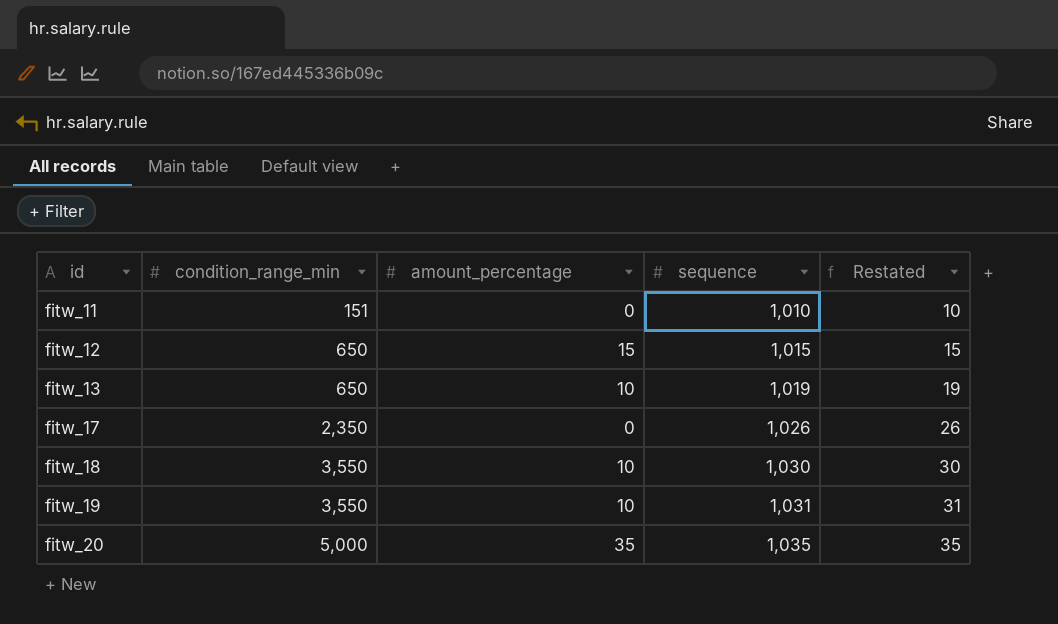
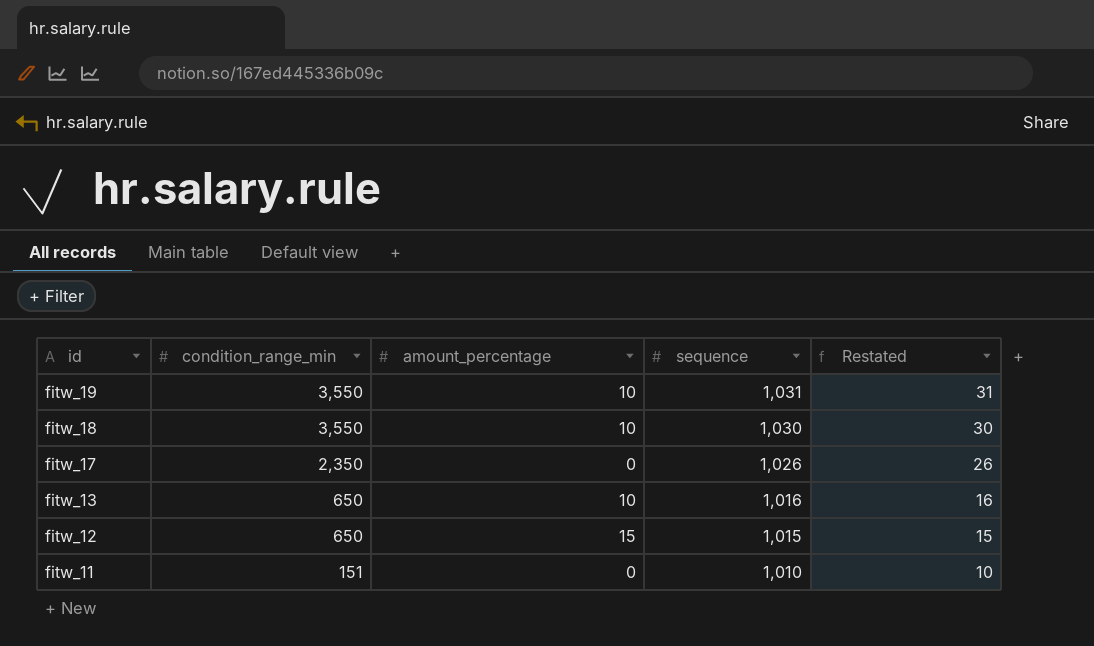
row order: id ascending -> id descending
row fitw_20: 5,000 | 35 | 1,035 | 35 -> none
fitw_13 | sequence: 1,019 -> 1,016
fitw_13 | Restated: 19 -> 16

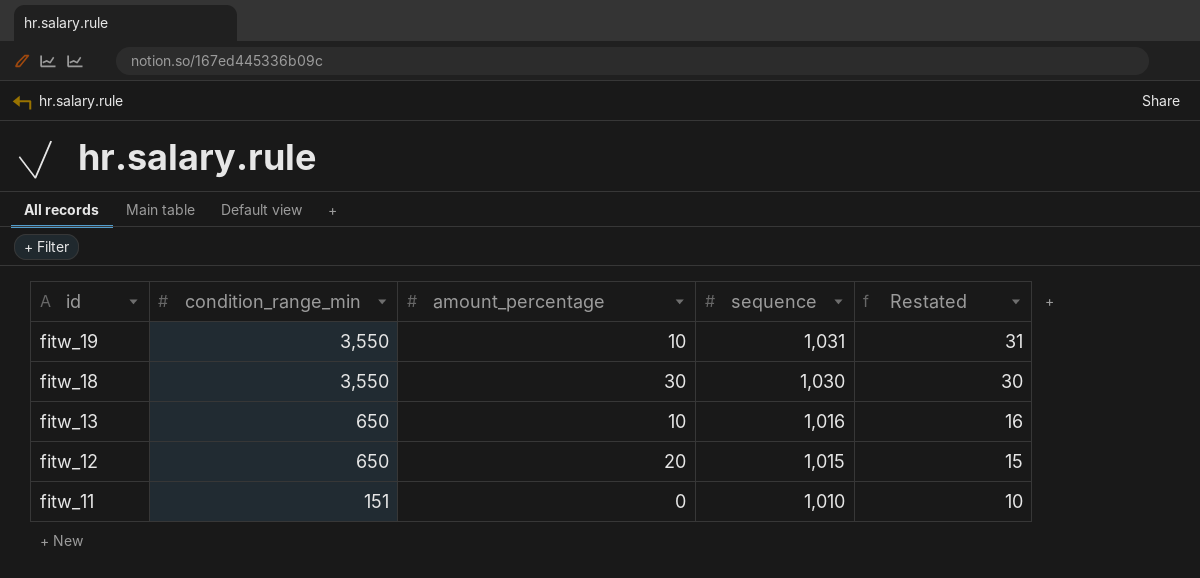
row fitw_17: 2,350 | 0 | 1,026 | 26 -> none
fitw_18 | amount_percentage: 10 -> 30
fitw_12 | amount_percentage: 15 -> 20

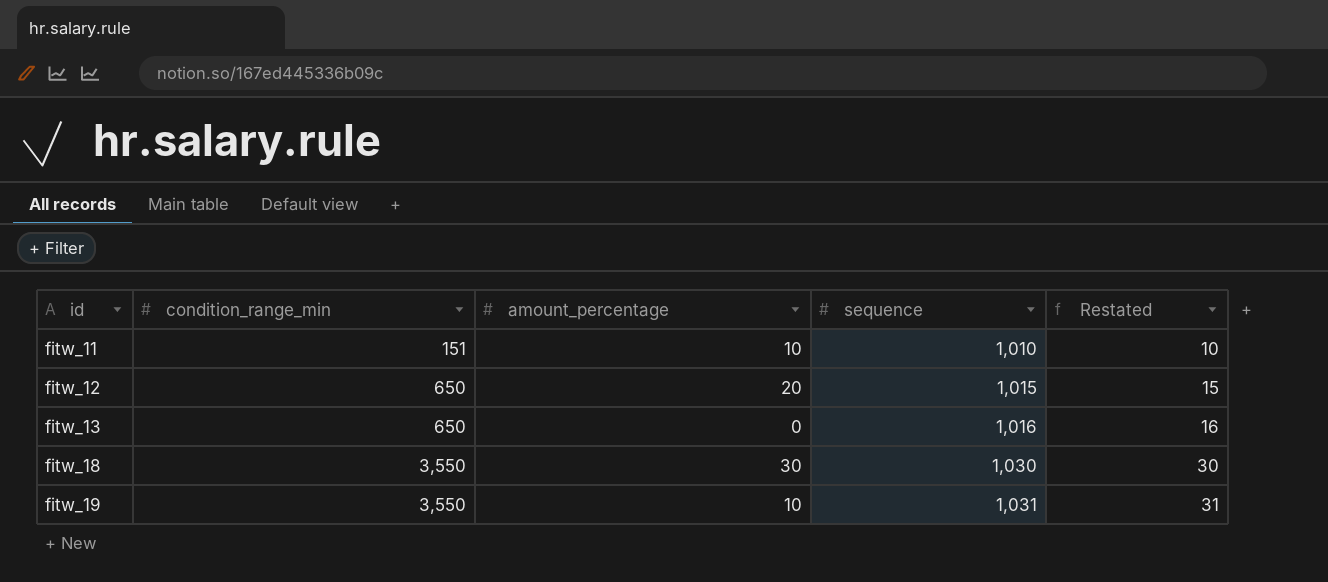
row order: id descending -> id ascending
fitw_11 | amount_percentage: 0 -> 10
fitw_13 | amount_percentage: 10 -> 0

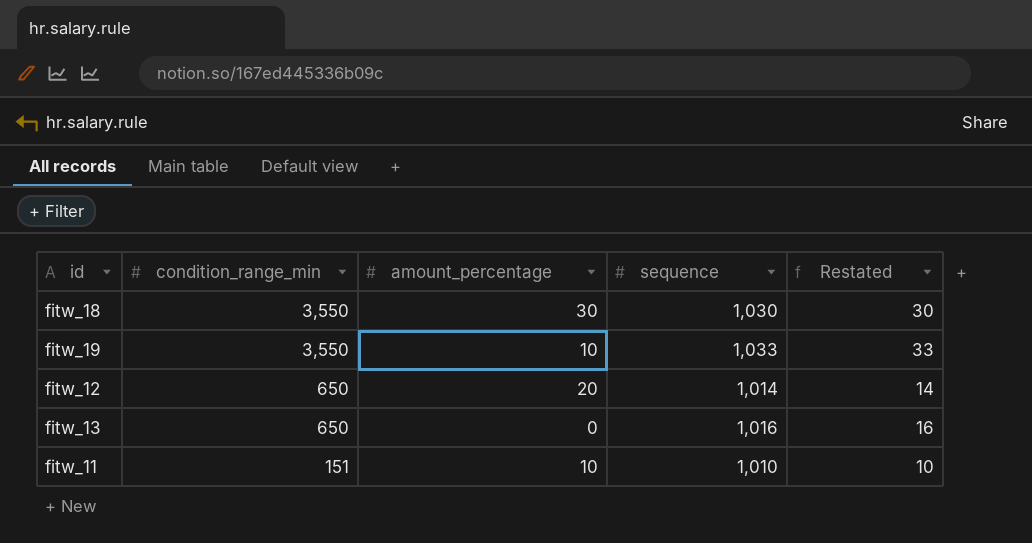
row order: id ascending -> condition_range_min descending
fitw_19 | sequence: 1,031 -> 1,033
fitw_19 | Restated: 31 -> 33
fitw_12 | sequence: 1,015 -> 1,014
fitw_12 | Restated: 15 -> 14

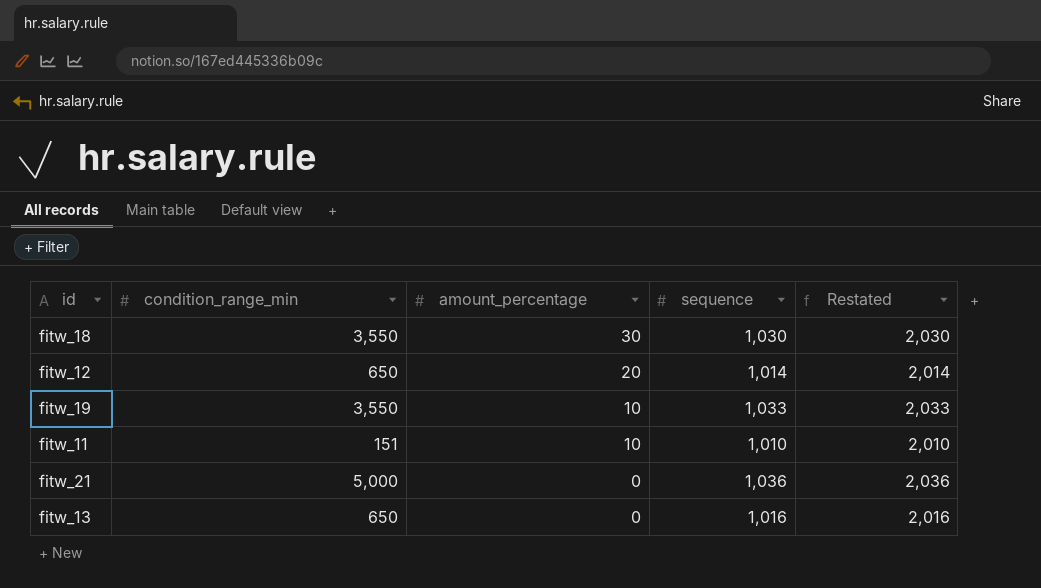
row order: condition_range_min descending -> amount_percentage descending
column Restated | formula: [sequence] - 1000 -> [sequence] + 1000
row fitw_21: none -> 5,000 | 0 | 1,036 | 2,036

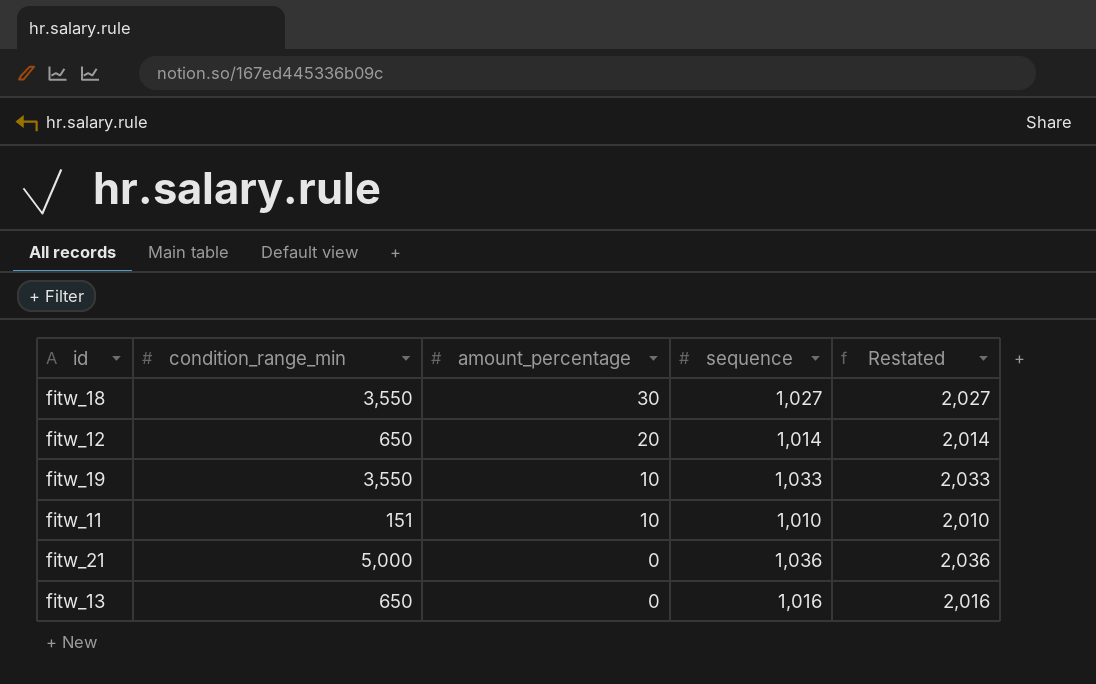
fitw_18 | sequence: 1,030 -> 1,027
fitw_18 | Restated: 2,030 -> 2,027

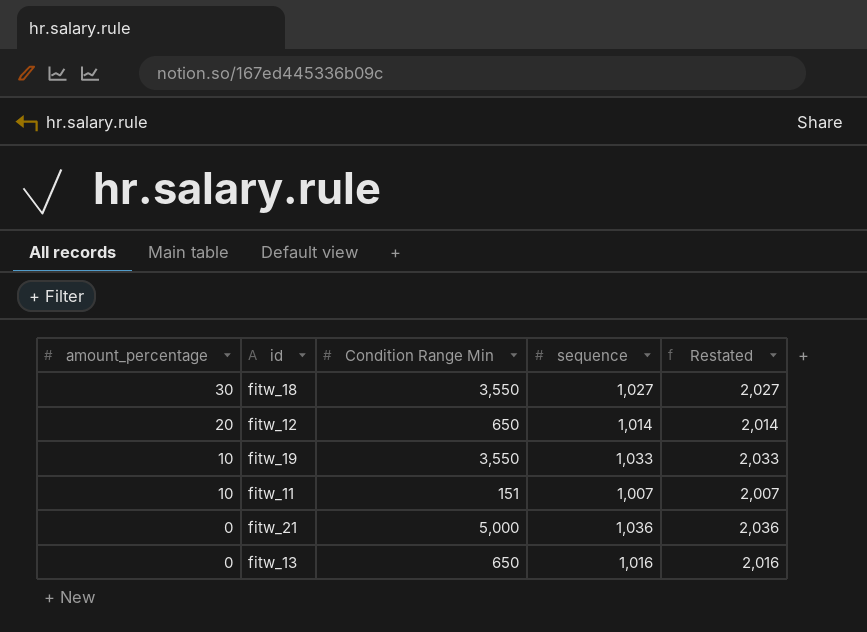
column amount_percentage | position: 3 -> 1
column name: condition_range_min -> Condition Range Min
fitw_11 | sequence: 1,010 -> 1,007
fitw_11 | Restated: 2,010 -> 2,007

